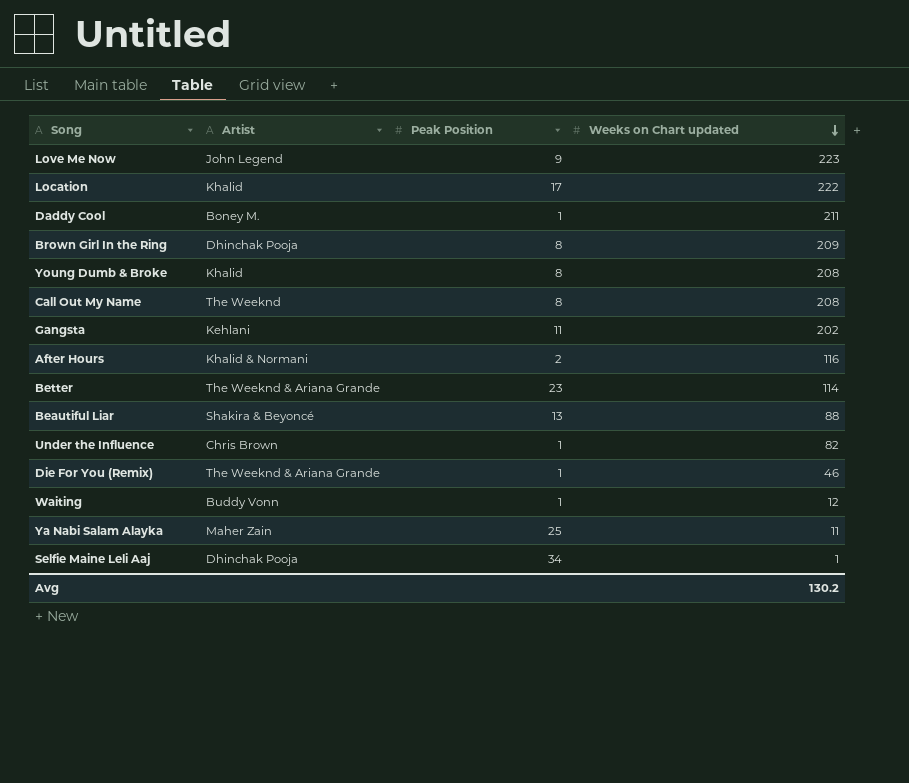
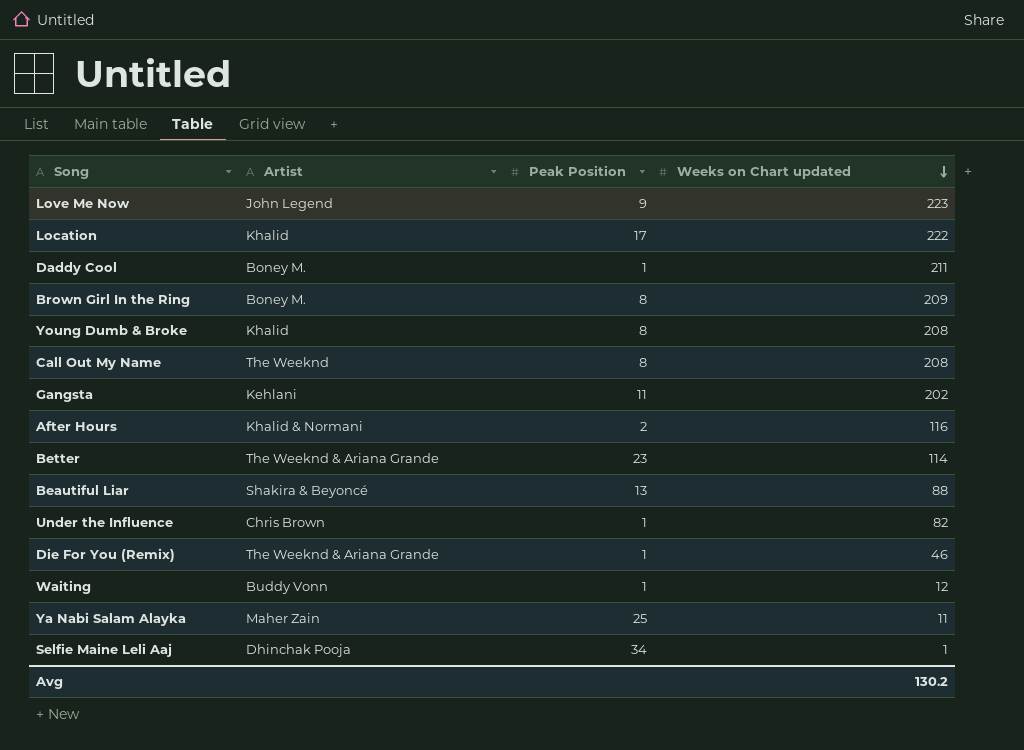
Brown Girl In the Ring | Artist: Dhinchak Pooja -> Boney M.

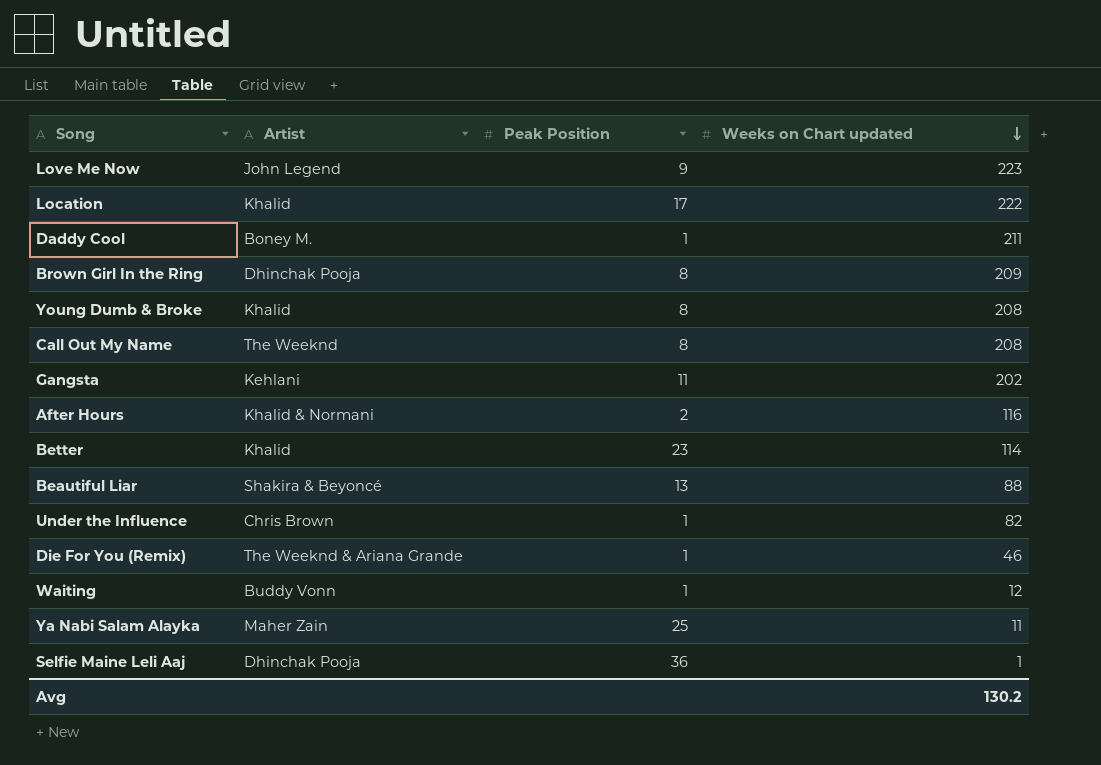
Brown Girl In the Ring | Artist: Boney M. -> Dhinchak Pooja
Better | Artist: The Weeknd & Ariana Grande -> Khalid
Selfie Maine Leli Aaj | Peak Position: 34 -> 36

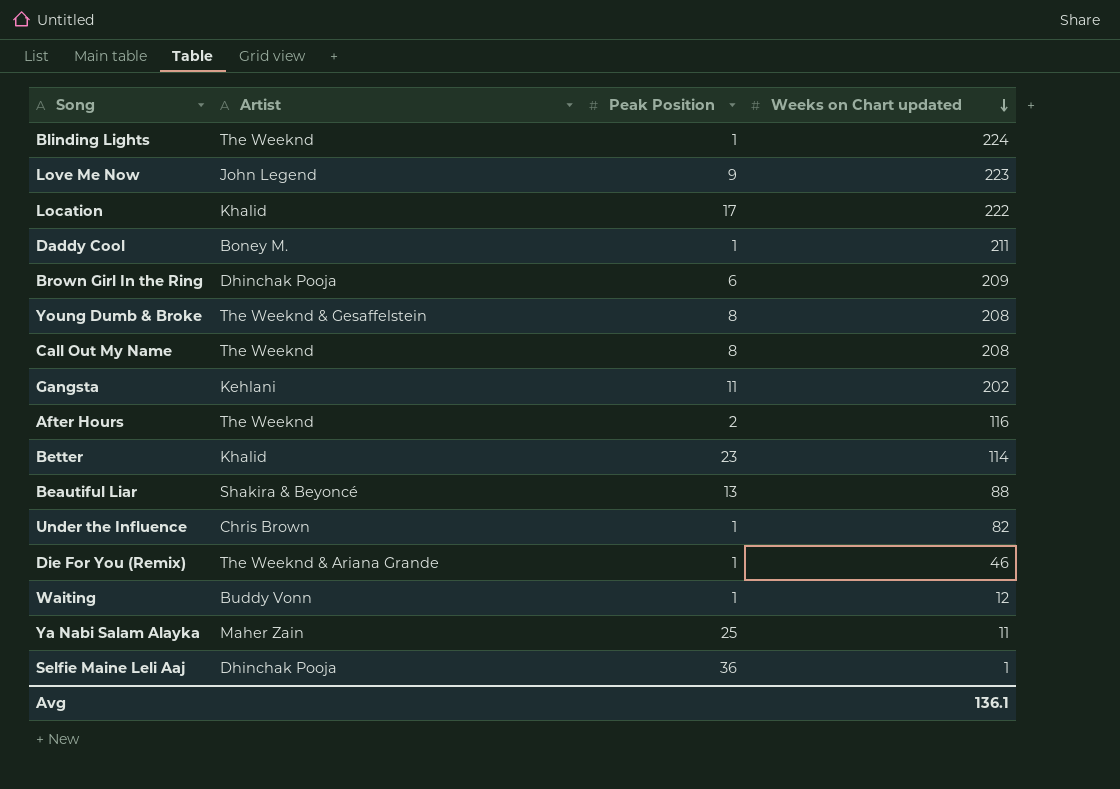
row Blinding Lights: none -> The Weeknd | 1 | 224
Brown Girl In the Ring | Peak Position: 8 -> 6
Young Dumb & Broke | Artist: Khalid -> The Weeknd & Gesaffelstein
After Hours | Artist: Khalid & Normani -> The Weeknd
Avg | Weeks on Chart updated: 130.2 -> 136.1

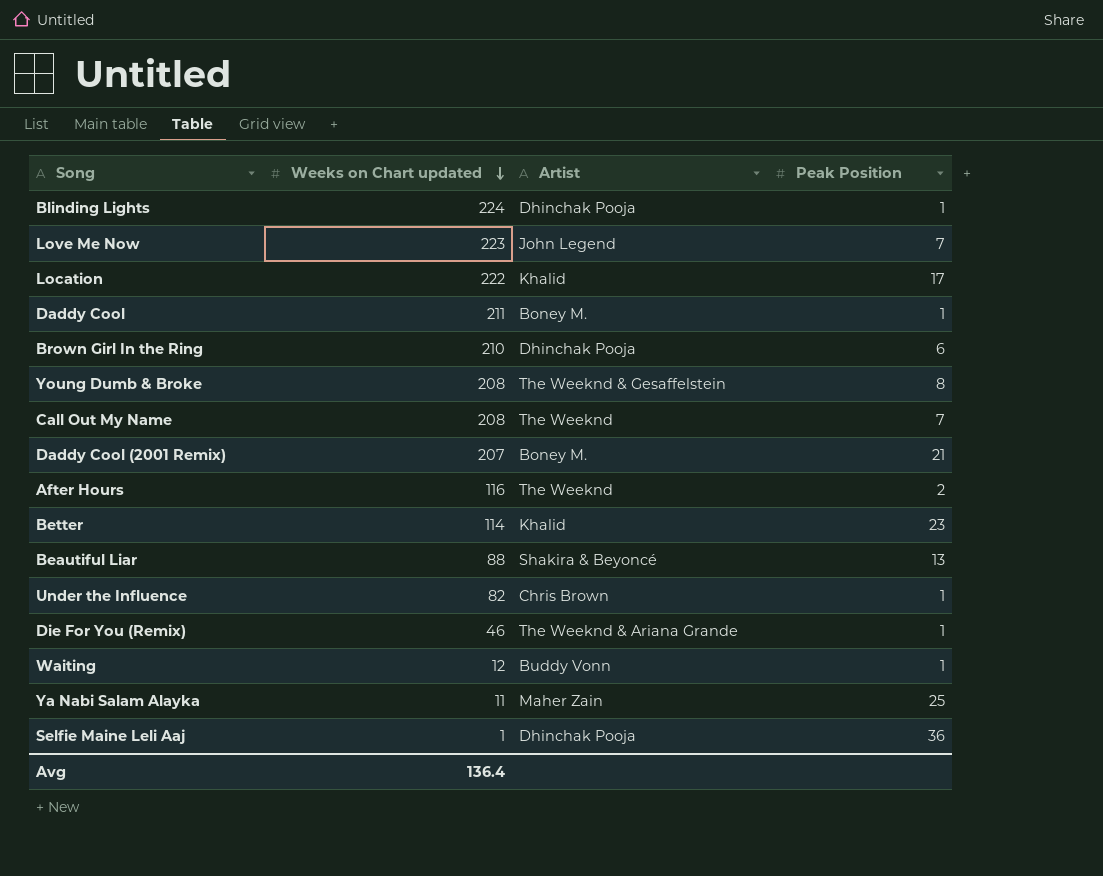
column Weeks on Chart updated | position: 4 -> 2
row Gangsta: Kehlani | 11 | 202 -> none
Blinding Lights | Artist: The Weeknd -> Dhinchak Pooja
Love Me Now | Peak Position: 9 -> 7
Brown Girl In the Ring | Weeks on Chart updated: 209 -> 210
Call Out My Name | Peak Position: 8 -> 7
row Daddy Cool (2001 Remix): none -> 207 | Boney M. | 21
Avg | Weeks on Chart updated: 136.1 -> 136.4

